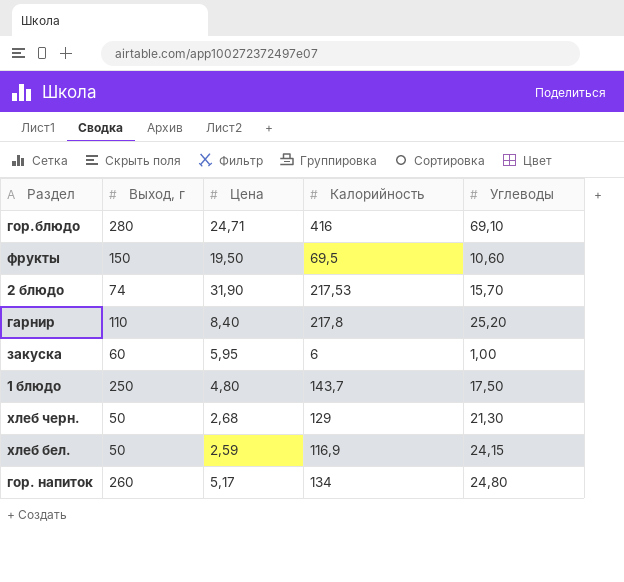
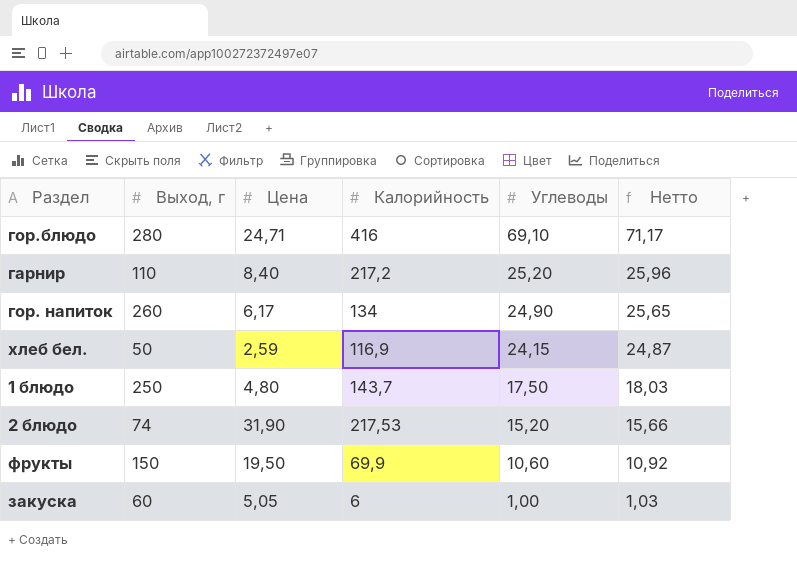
row order: none -> Углеводы descending
column Нетто | formula: none -> [Углеводы] * 1,03
row хлеб черн.: 50 | 2,68 | 129 | 21,30 -> none
гарнир | Калорийность: 217,8 -> 217,2
гор. напиток | Цена: 5,17 -> 6,17
гор. напиток | Углеводы: 24,80 -> 24,90
2 блюдо | Углеводы: 15,70 -> 15,20
фрукты | Калорийность: 69,5 -> 69,9
закуска | Цена: 5,95 -> 5,05

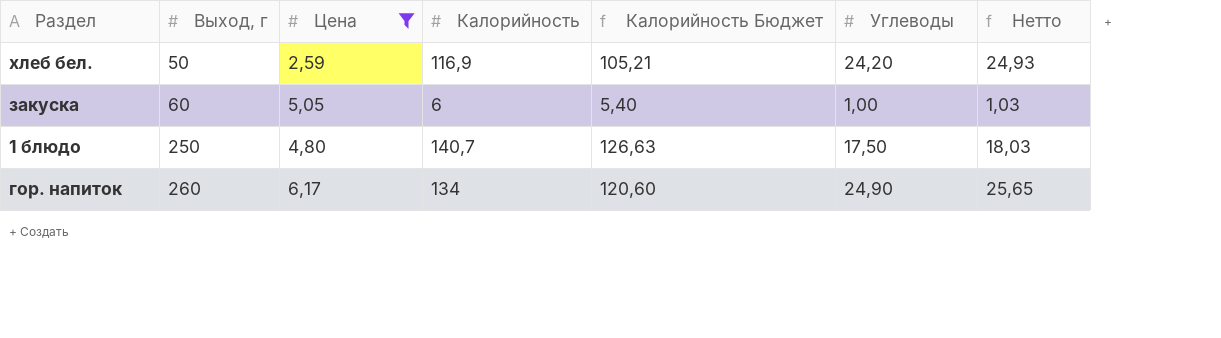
filter: none -> Цена <= 6,17
row order: Углеводы descending -> Выход, г ascending
column Калорийность Бюджет | formula: none -> [Калорийность] * 0,9
хлеб бел. | Углеводы: 24,15 -> 24,20
хлеб бел. | Нетто: 24,87 -> 24,93
1 блюдо | Калорийность: 143,7 -> 140,7

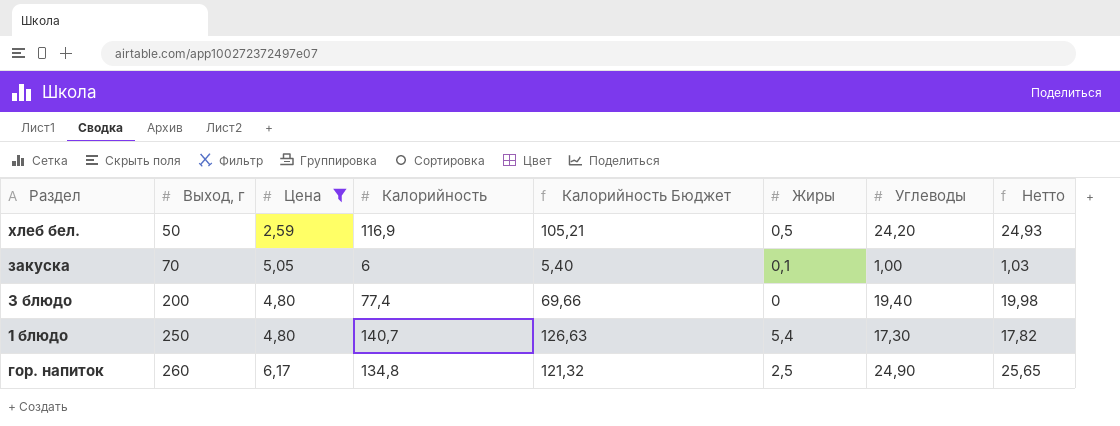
column Жиры | position: none -> 6
закуска | Выход, г: 60 -> 70
row 3 блюдо: none -> 200 | 4,80 | 77,4 | 69,66 | 0 | 19,40 | 19,98
1 блюдо | Углеводы: 17,50 -> 17,30
1 блюдо | Нетто: 18,03 -> 17,82
гор. напиток | Калорийность: 134 -> 134,8
гор. напиток | Калорийность Бюджет: 120,60 -> 121,32

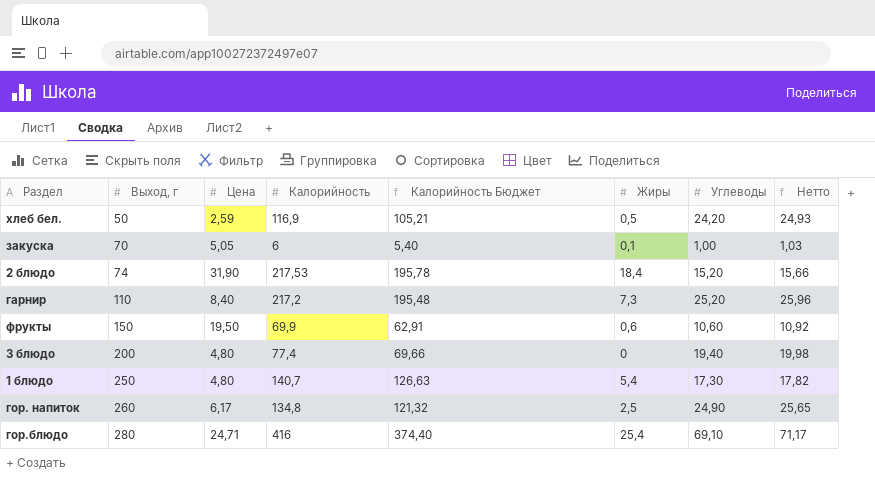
filter: Цена <= 6,17 -> none

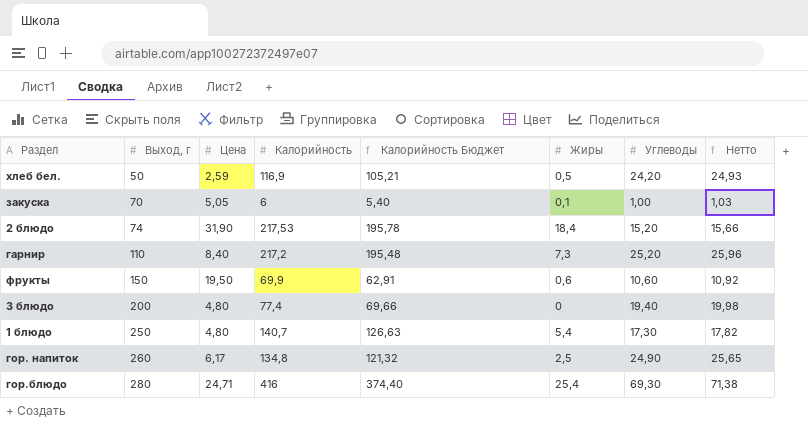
гор.блюдо | Углеводы: 69,10 -> 69,30
гор.блюдо | Нетто: 71,17 -> 71,38

